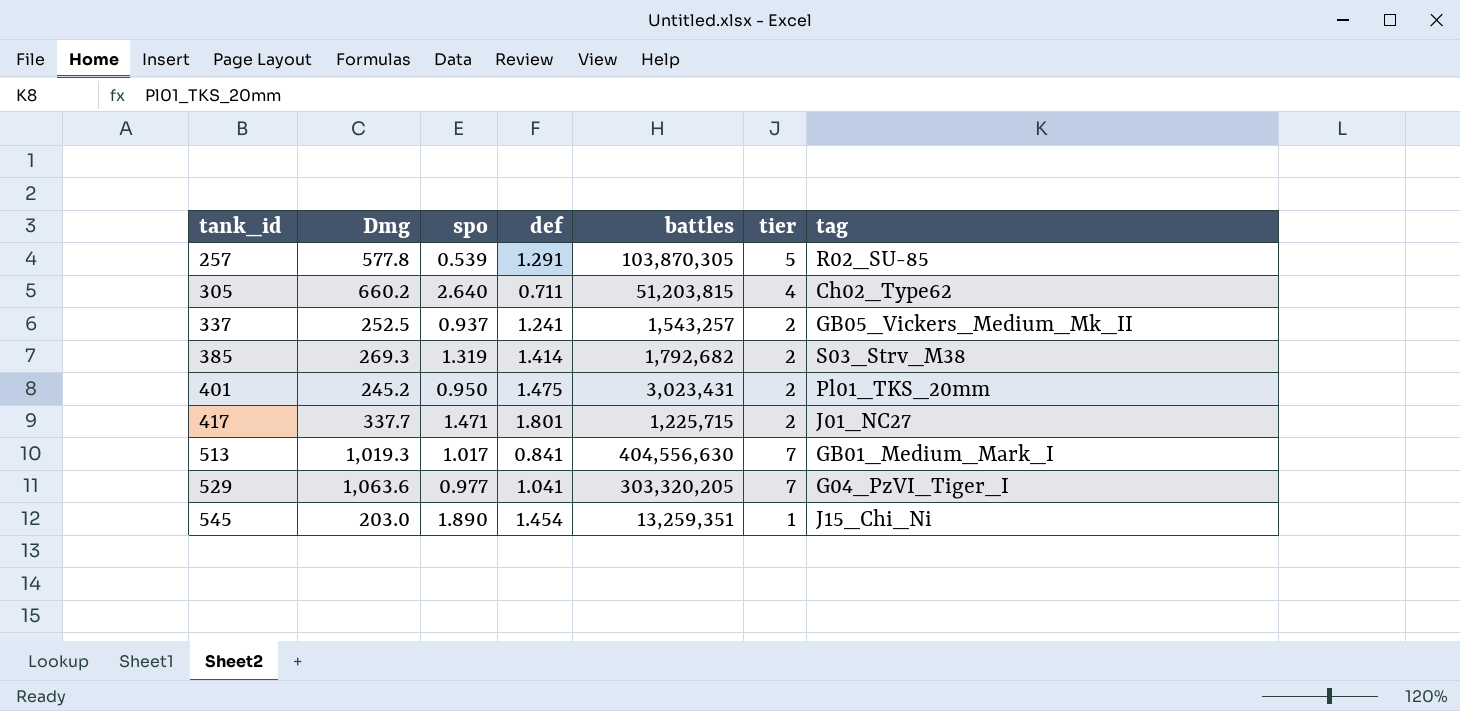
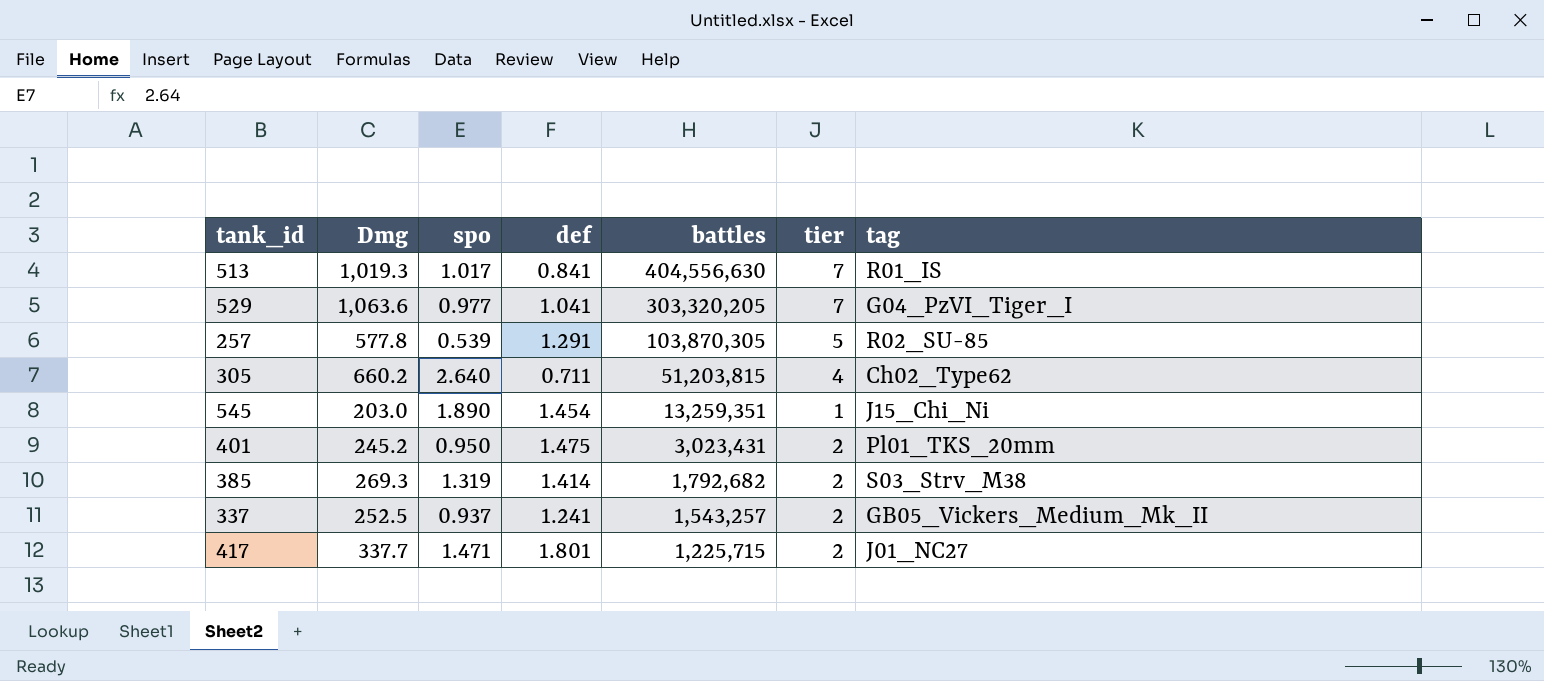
row order: tank_id ascending -> battles descending
513 | tag: GB01_Medium_Mark_I -> R01_IS

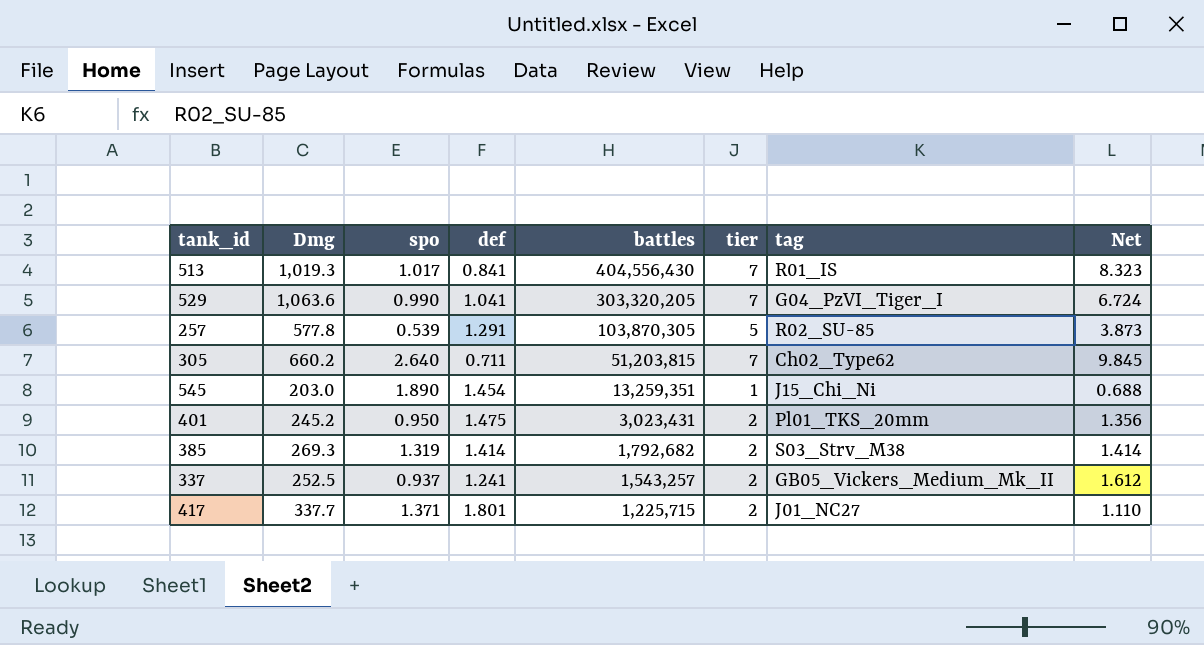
column Net | formula: none -> [tier] / [def]
513 | battles: 404,556,630 -> 404,556,430
529 | spo: 0.977 -> 0.990
305 | tier: 4 -> 7
417 | spo: 1.471 -> 1.371

